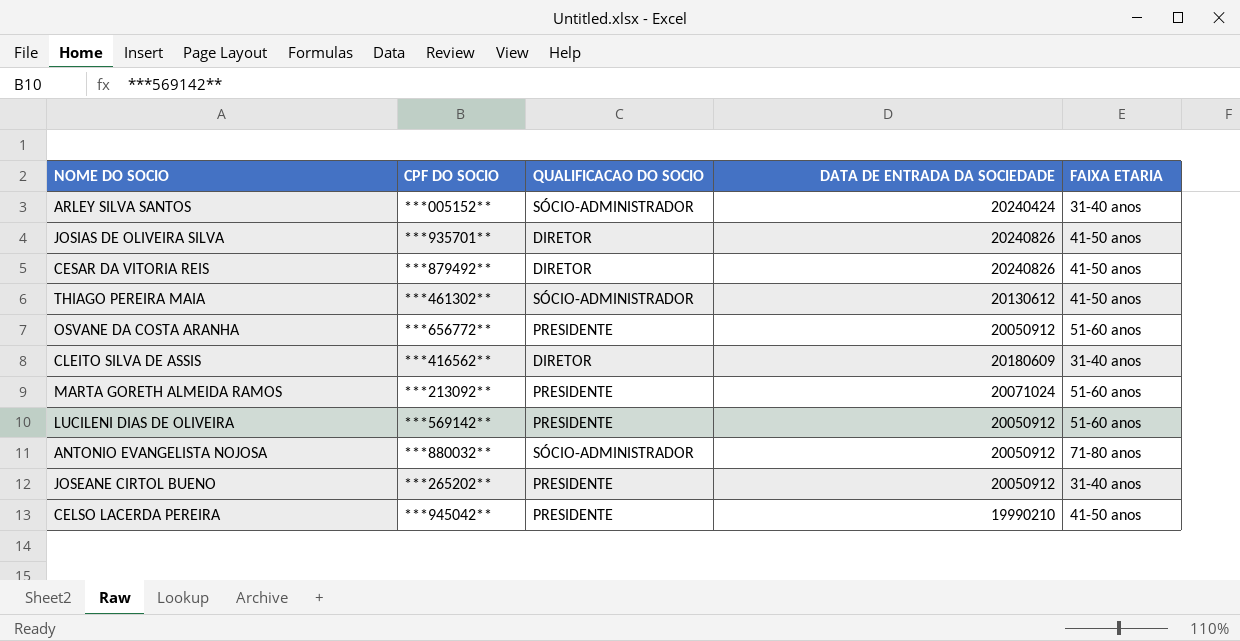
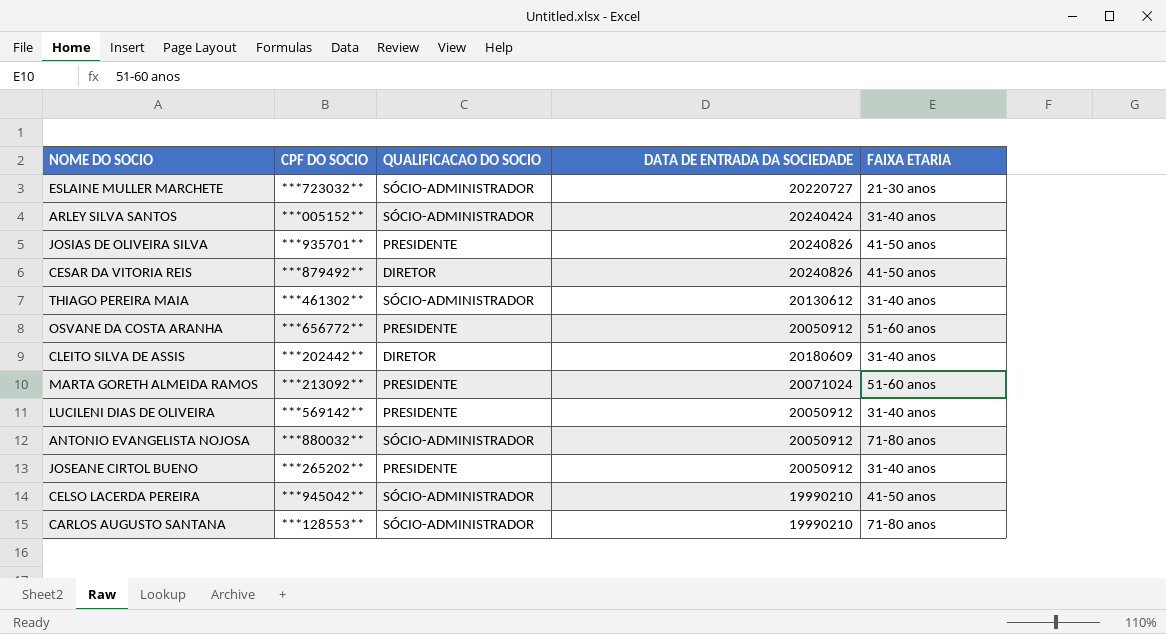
row ESLAINE MULLER MARCHETE: none -> ***723032** | SÓCIO-ADMINISTRADOR | 20220727 | 21-30 anos
JOSIAS DE OLIVEIRA SILVA | QUALIFICACAO DO SOCIO: DIRETOR -> PRESIDENTE
THIAGO PEREIRA MAIA | FAIXA ETARIA: 41-50 anos -> 31-40 anos
CLEITO SILVA DE ASSIS | CPF DO SOCIO: ***416562** -> ***202442**
LUCILENI DIAS DE OLIVEIRA | FAIXA ETARIA: 51-60 anos -> 31-40 anos
CELSO LACERDA PEREIRA | QUALIFICACAO DO SOCIO: PRESIDENTE -> SÓCIO-ADMINISTRADOR
row CARLOS AUGUSTO SANTANA: none -> ***128553** | SÓCIO-ADMINISTRADOR | 19990210 | 71-80 anos

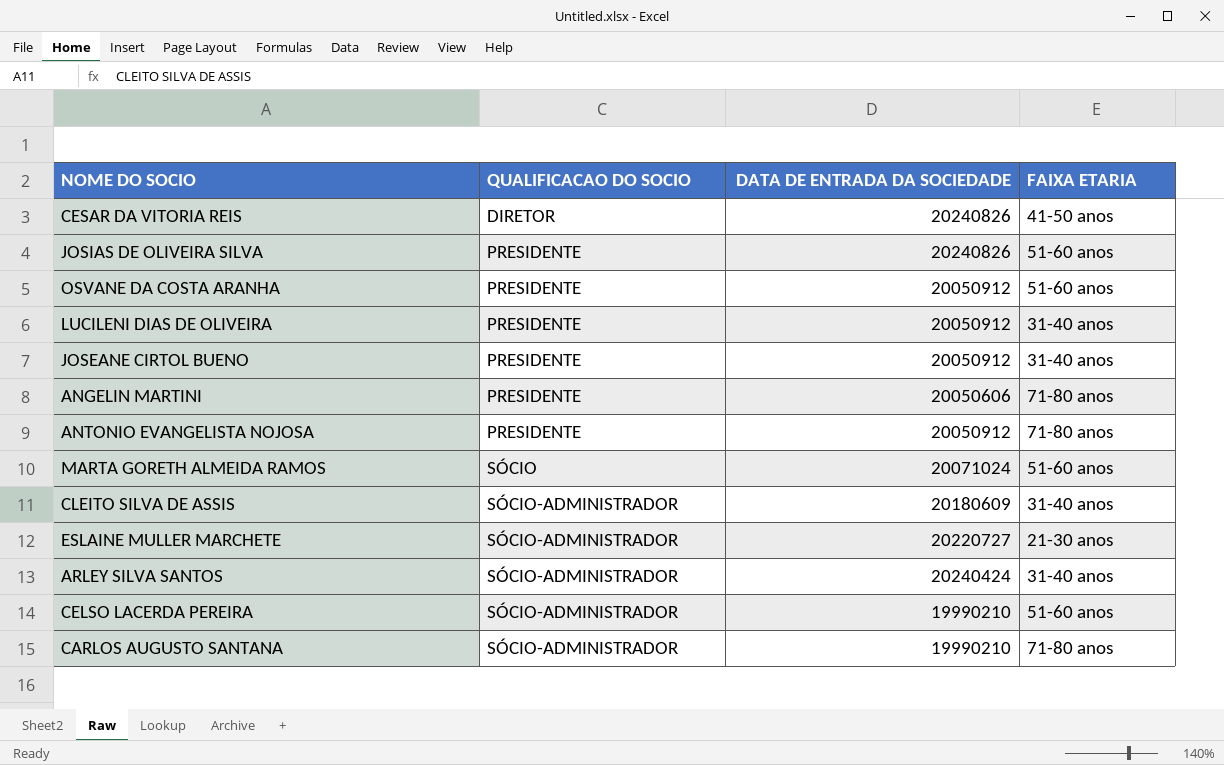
row order: none -> QUALIFICACAO DO SOCIO ascending
column CPF DO SOCIO | position: 2 -> none
row THIAGO PEREIRA MAIA: ***461302** | SÓCIO-ADMINISTRADOR | 20130612 | 31-40 anos -> none
JOSIAS DE OLIVEIRA SILVA | FAIXA ETARIA: 41-50 anos -> 51-60 anos
row ANGELIN MARTINI: none -> PRESIDENTE | 20050606 | 71-80 anos
ANTONIO EVANGELISTA NOJOSA | QUALIFICACAO DO SOCIO: SÓCIO-ADMINISTRADOR -> PRESIDENTE
MARTA GORETH ALMEIDA RAMOS | QUALIFICACAO DO SOCIO: PRESIDENTE -> SÓCIO
CLEITO SILVA DE ASSIS | QUALIFICACAO DO SOCIO: DIRETOR -> SÓCIO-ADMINISTRADOR
CELSO LACERDA PEREIRA | FAIXA ETARIA: 41-50 anos -> 51-60 anos

